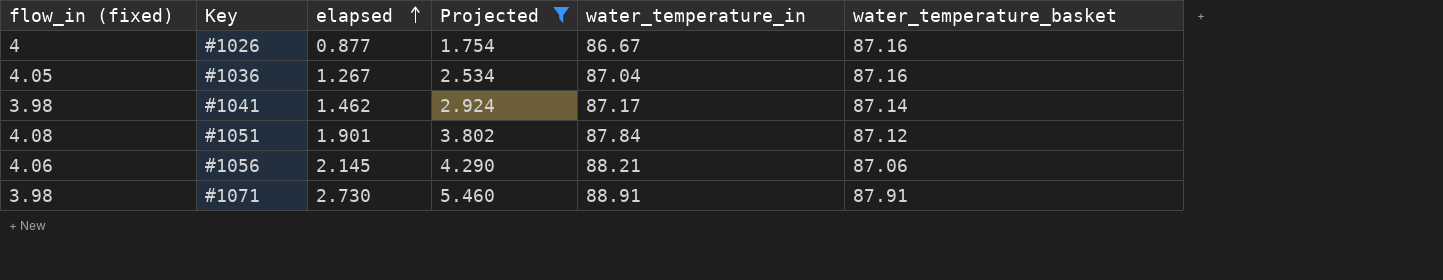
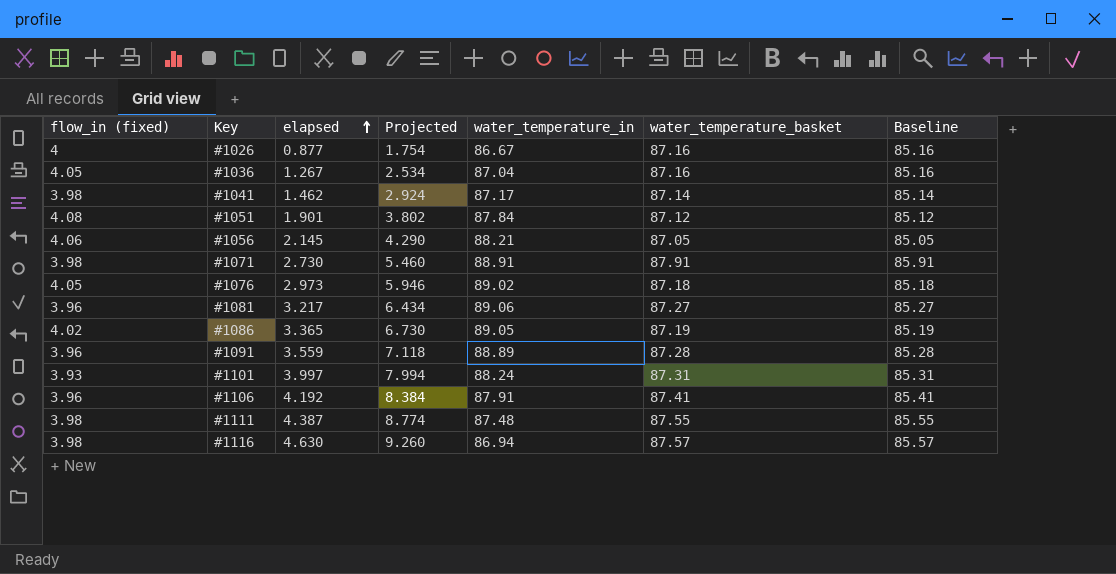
filter: Projected <= 5.460 -> none
column Baseline | formula: none -> [water_temperature_basket] - 2
#1056 | water_temperature_basket: 87.06 -> 87.05

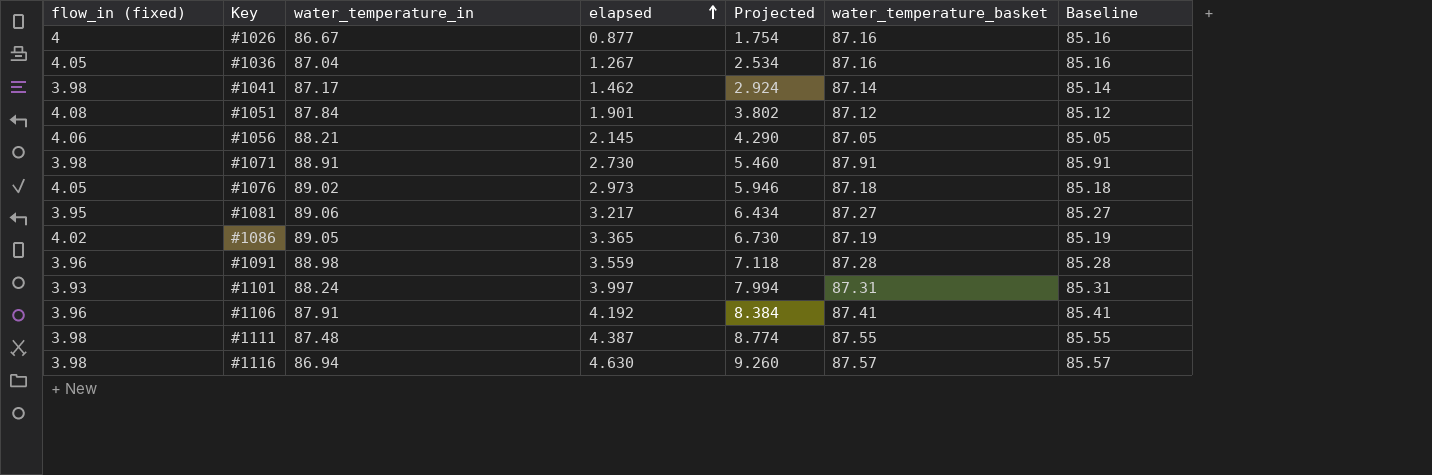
column water_temperature_in | position: 5 -> 3
#1081 | flow_in (fixed): 3.96 -> 3.95
#1091 | water_temperature_in: 88.89 -> 88.98

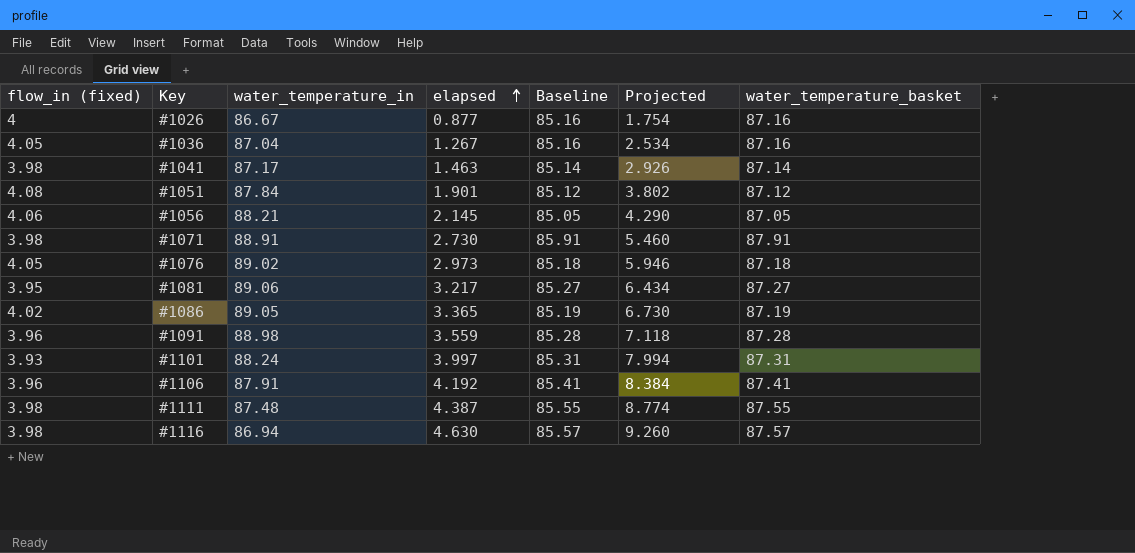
column Baseline | position: 7 -> 5
#1041 | elapsed: 1.462 -> 1.463
#1041 | Projected: 2.924 -> 2.926

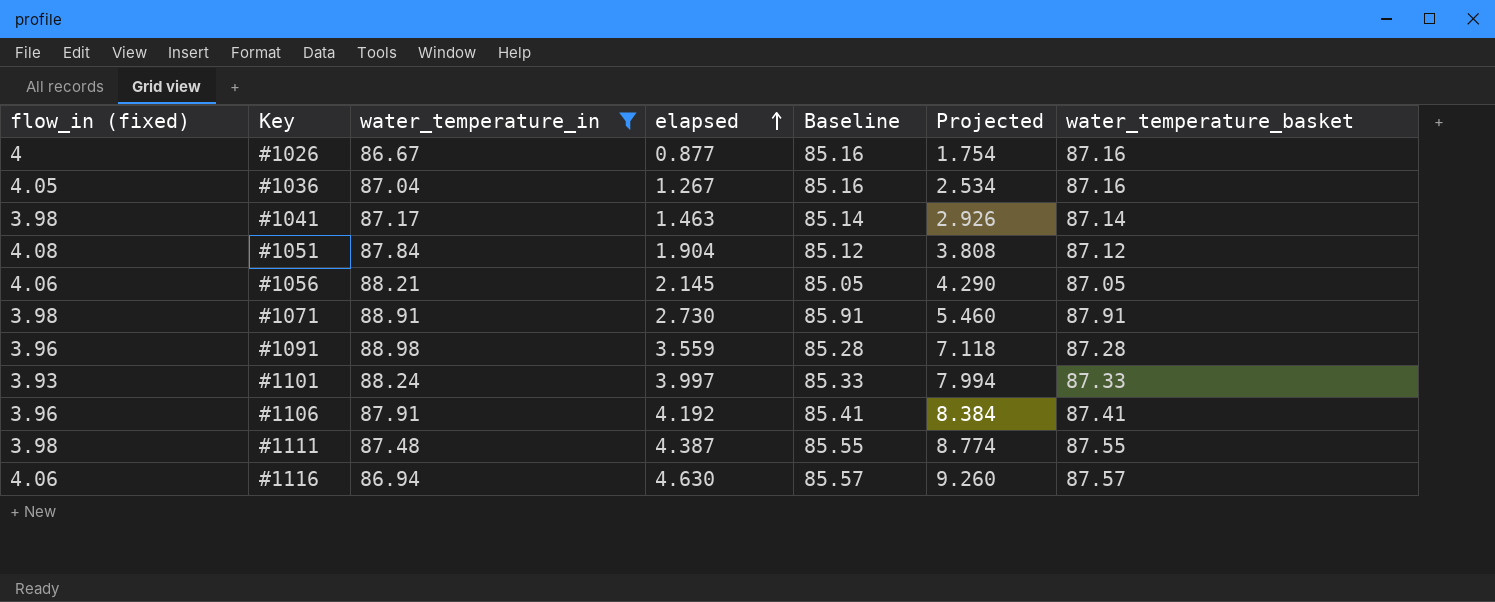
filter: none -> water_temperature_in <= 88.98
#1051 | elapsed: 1.901 -> 1.904
#1051 | Projected: 3.802 -> 3.808
#1101 | Baseline: 85.31 -> 85.33
#1101 | water_temperature_basket: 87.31 -> 87.33
#1116 | flow_in (fixed): 3.98 -> 4.06

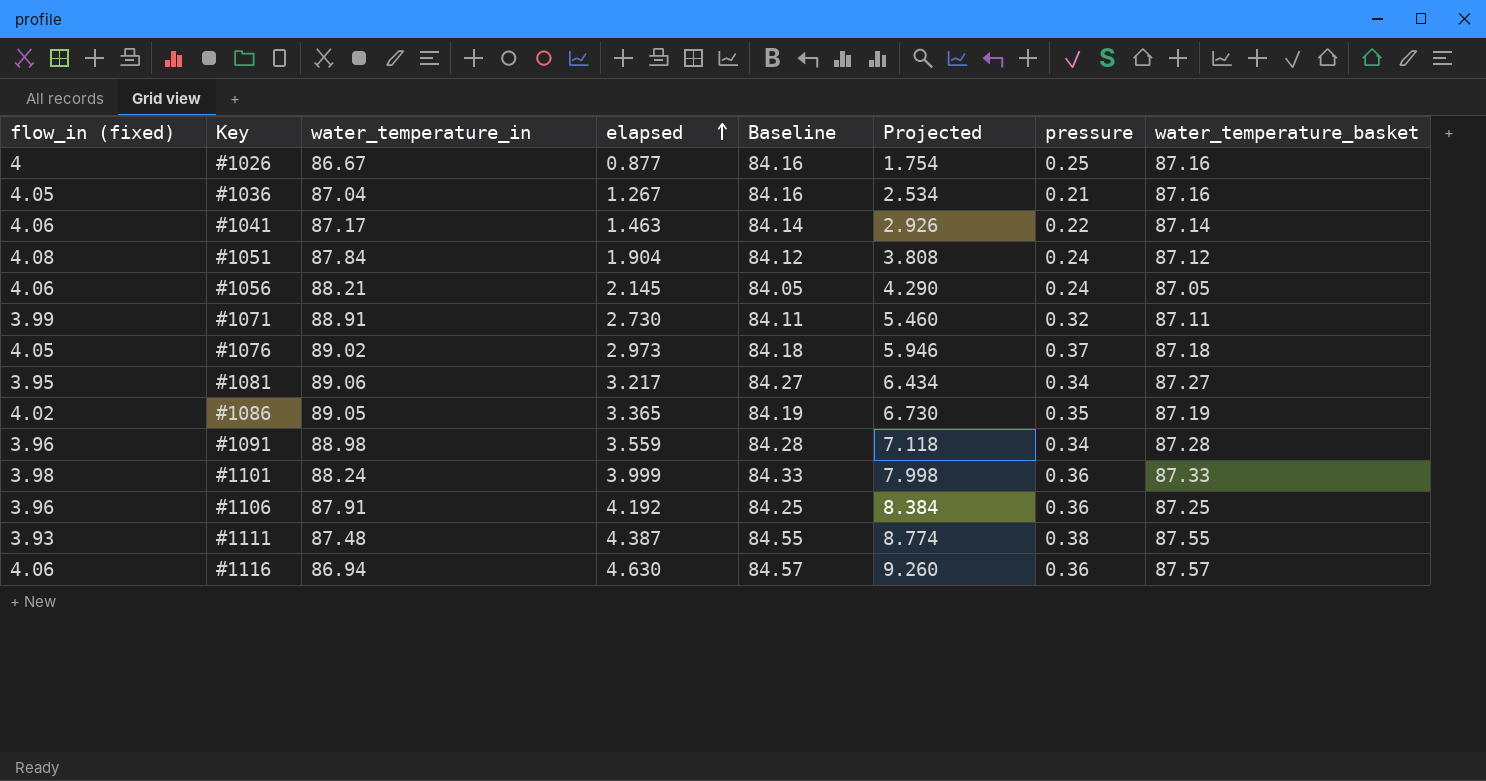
filter: water_temperature_in <= 88.98 -> none
column Baseline | formula: [water_temperature_basket] - 2 -> [water_temperature_basket] - 3
column pressure | position: none -> 7
#1041 | flow_in (fixed): 3.98 -> 4.06
#1071 | flow_in (fixed): 3.98 -> 3.99
#1071 | water_temperature_basket: 87.91 -> 87.11
#1101 | flow_in (fixed): 3.93 -> 3.98
#1101 | elapsed: 3.997 -> 3.999
#1101 | Projected: 7.994 -> 7.998
#1106 | water_temperature_basket: 87.41 -> 87.25
#1111 | flow_in (fixed): 3.98 -> 3.93

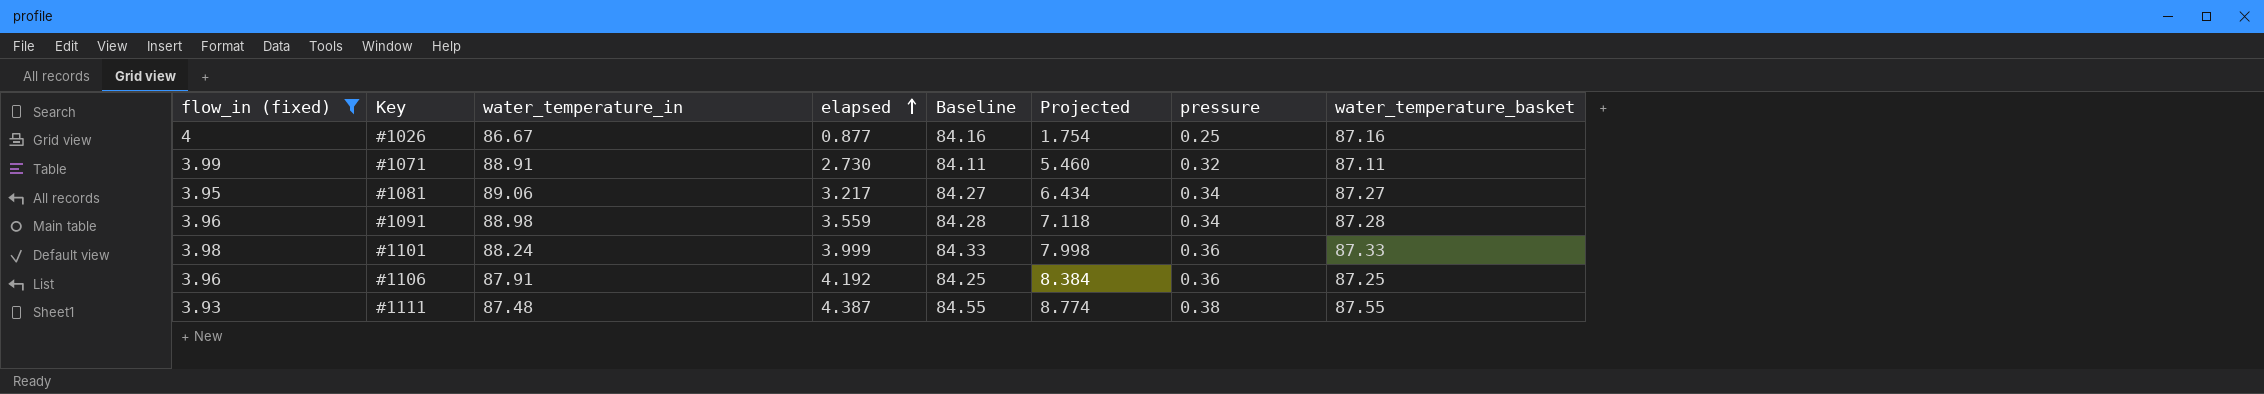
filter: none -> flow_in (fixed) <= 4

